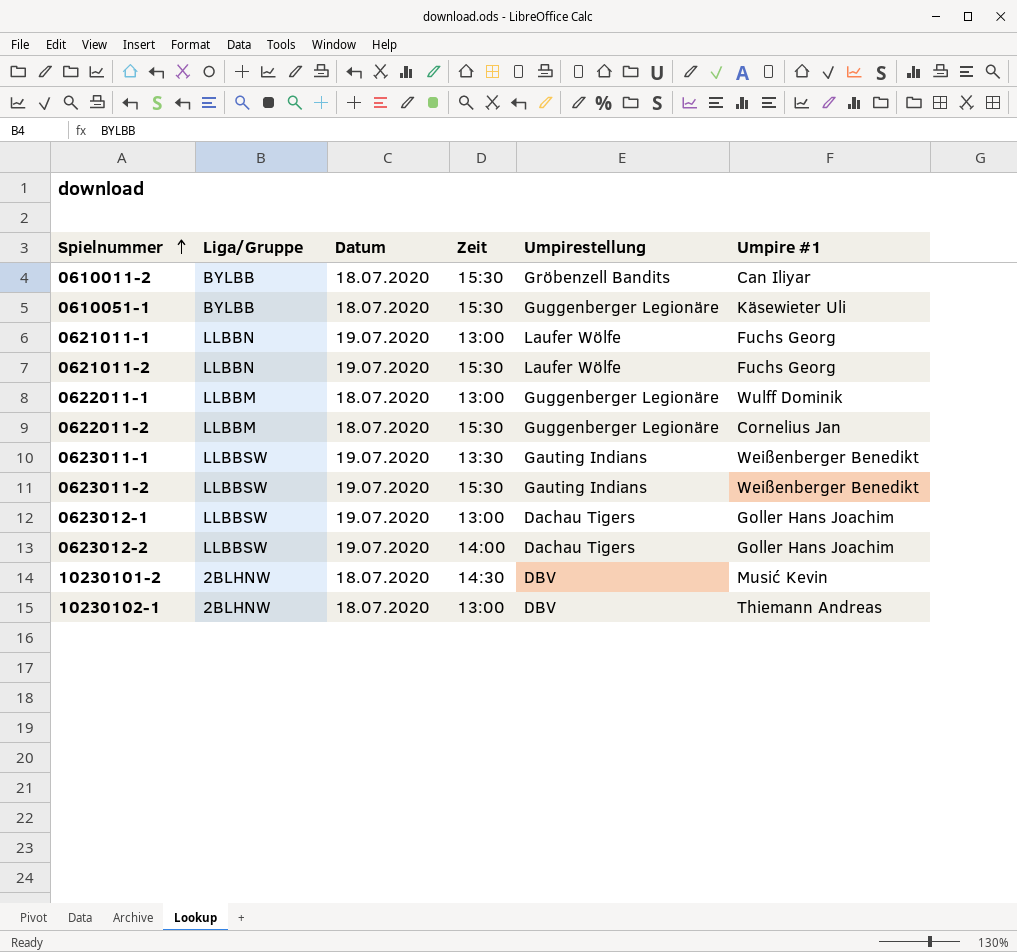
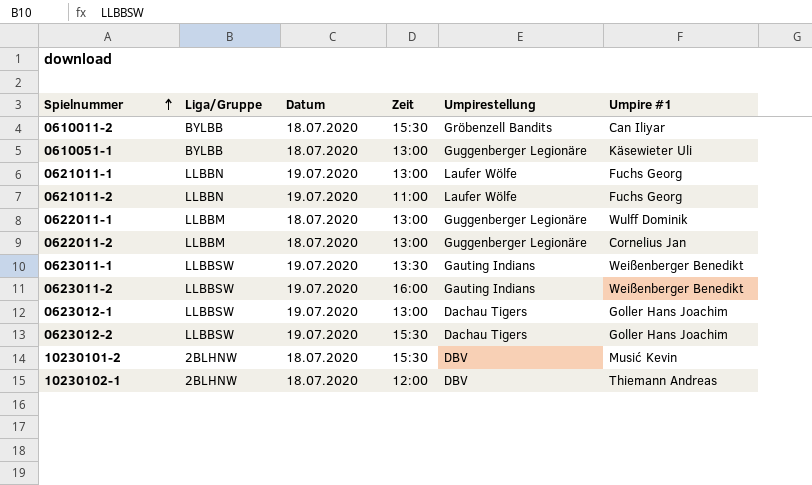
0610051-1 | Zeit: 15:30 -> 13:00
0621011-2 | Zeit: 15:30 -> 11:00
0622011-2 | Zeit: 15:30 -> 13:00
0623011-2 | Zeit: 15:30 -> 16:00
0623012-2 | Zeit: 14:00 -> 15:30
10230101-2 | Zeit: 14:30 -> 15:30
10230102-1 | Zeit: 13:00 -> 12:00

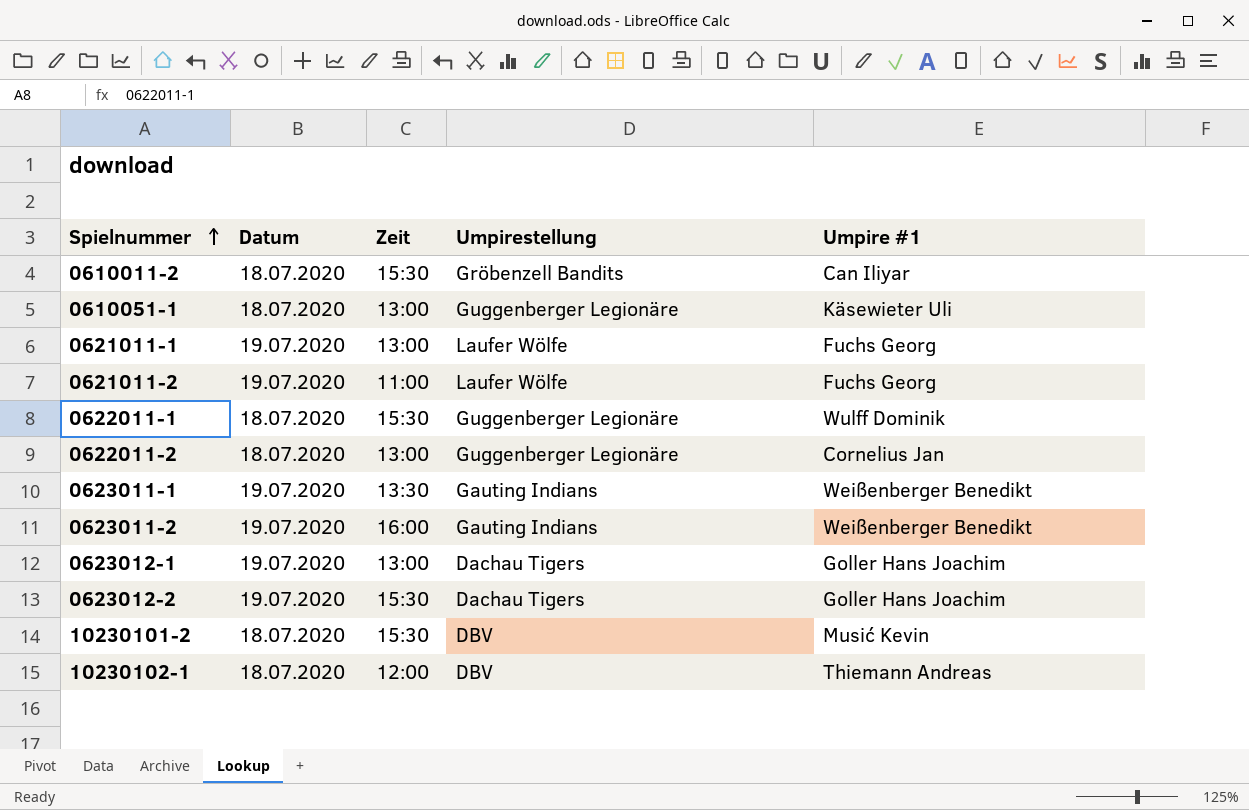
column Liga/Gruppe | position: 2 -> none
0622011-1 | Zeit: 13:00 -> 15:30

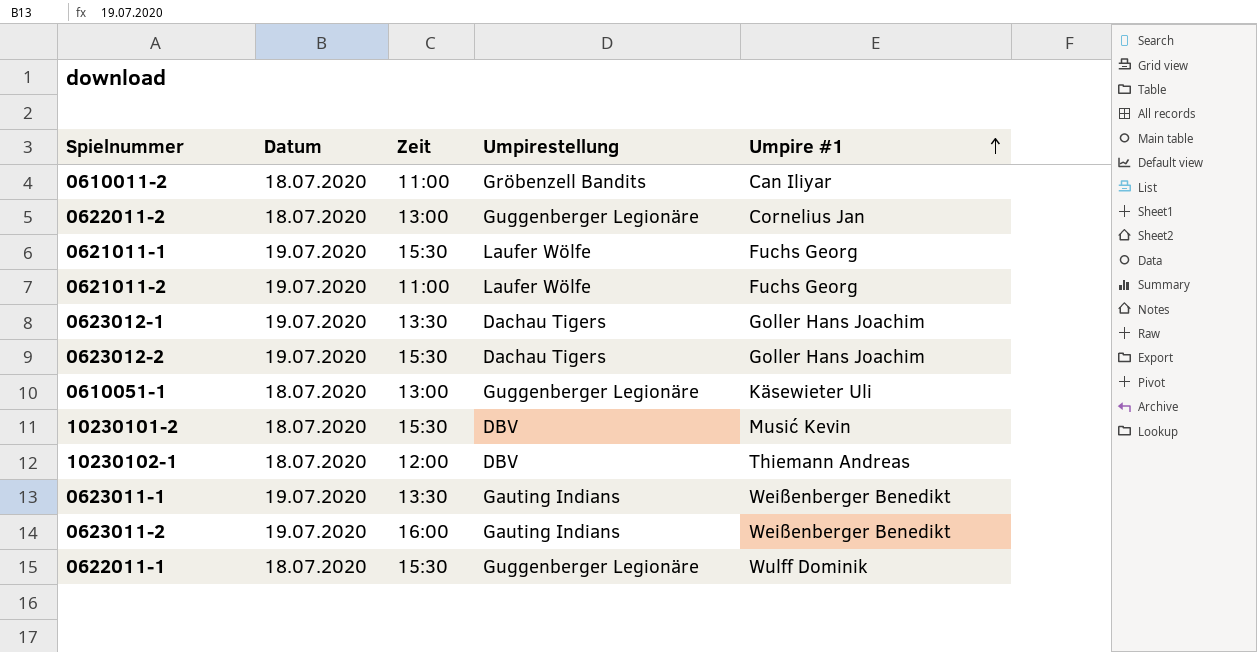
row order: Spielnummer ascending -> Umpire #1 ascending
0610011-2 | Zeit: 15:30 -> 11:00
0621011-1 | Zeit: 13:00 -> 15:30
0623012-1 | Zeit: 13:00 -> 13:30

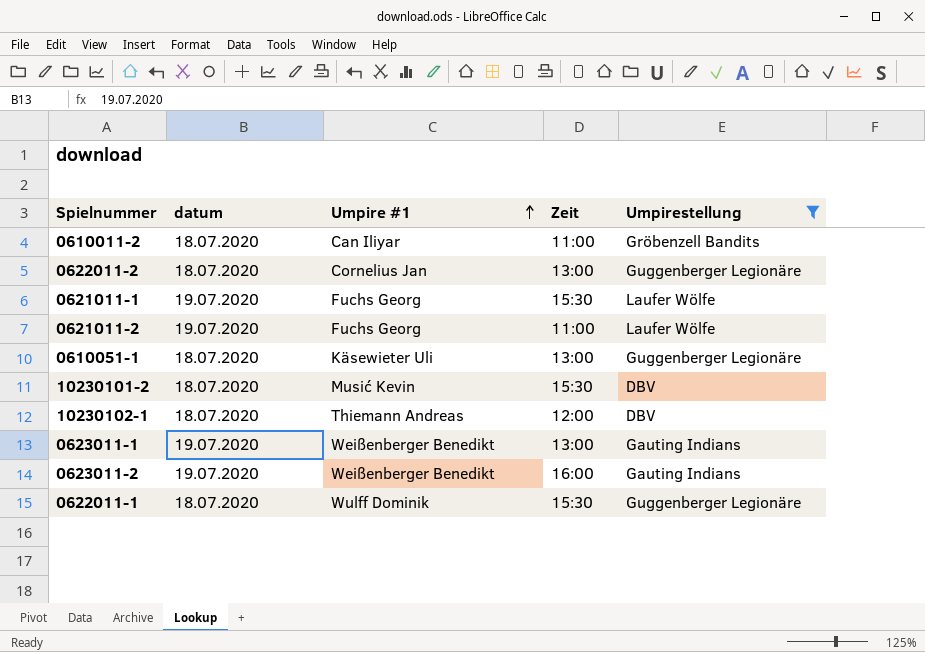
filter: none -> Umpirestellung != Dachau Tigers
column name: Datum -> datum
column Umpire #1 | position: 5 -> 3
0623011-1 | Zeit: 13:30 -> 13:00

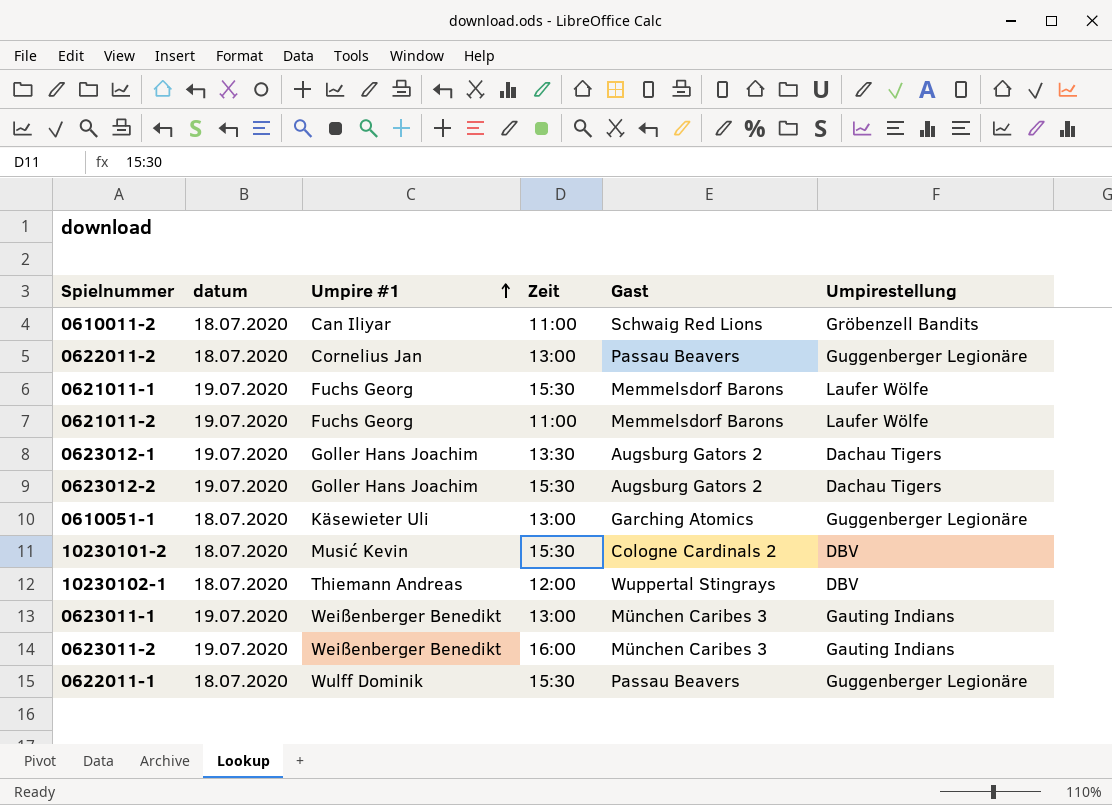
filter: Umpirestellung != Dachau Tigers -> none
column Gast | position: none -> 5

